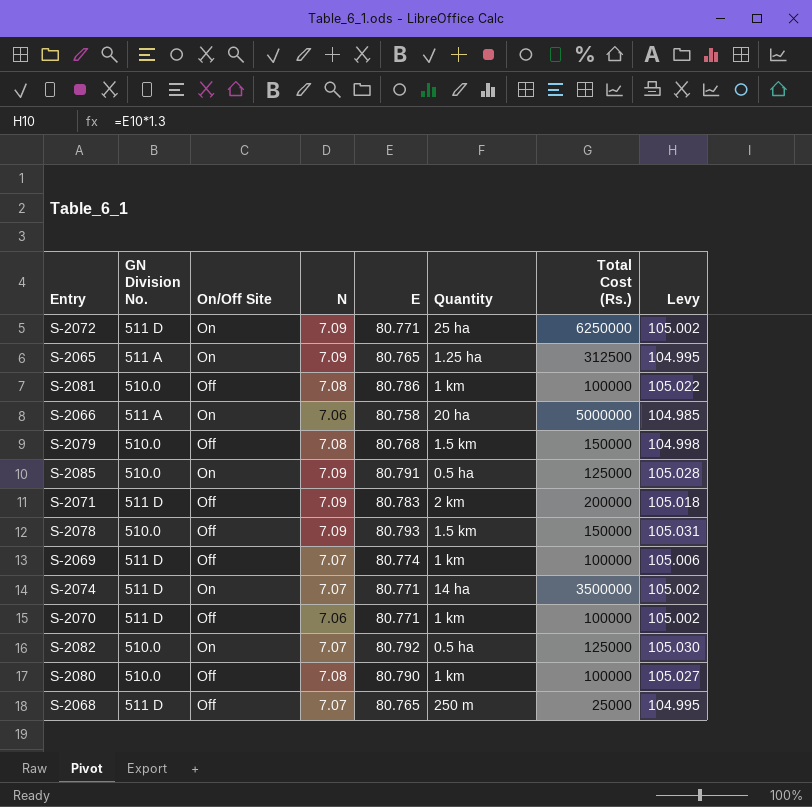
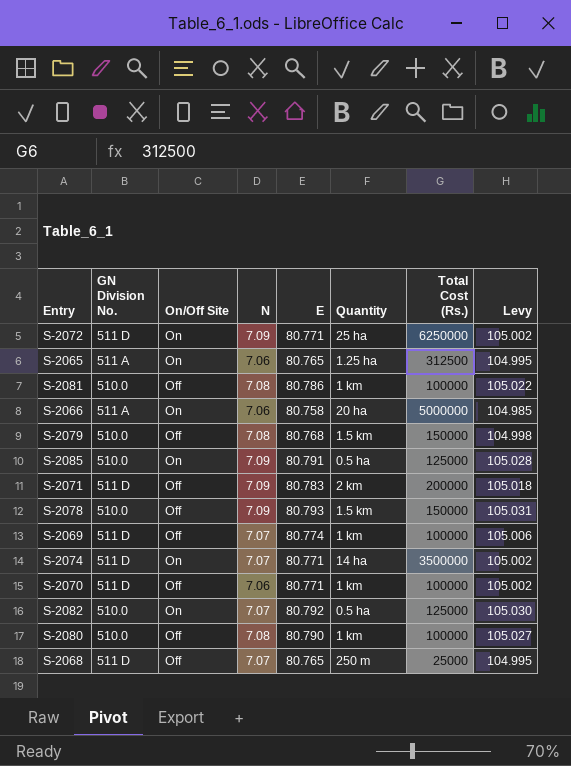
S-2065 | N: 7.09 -> 7.06

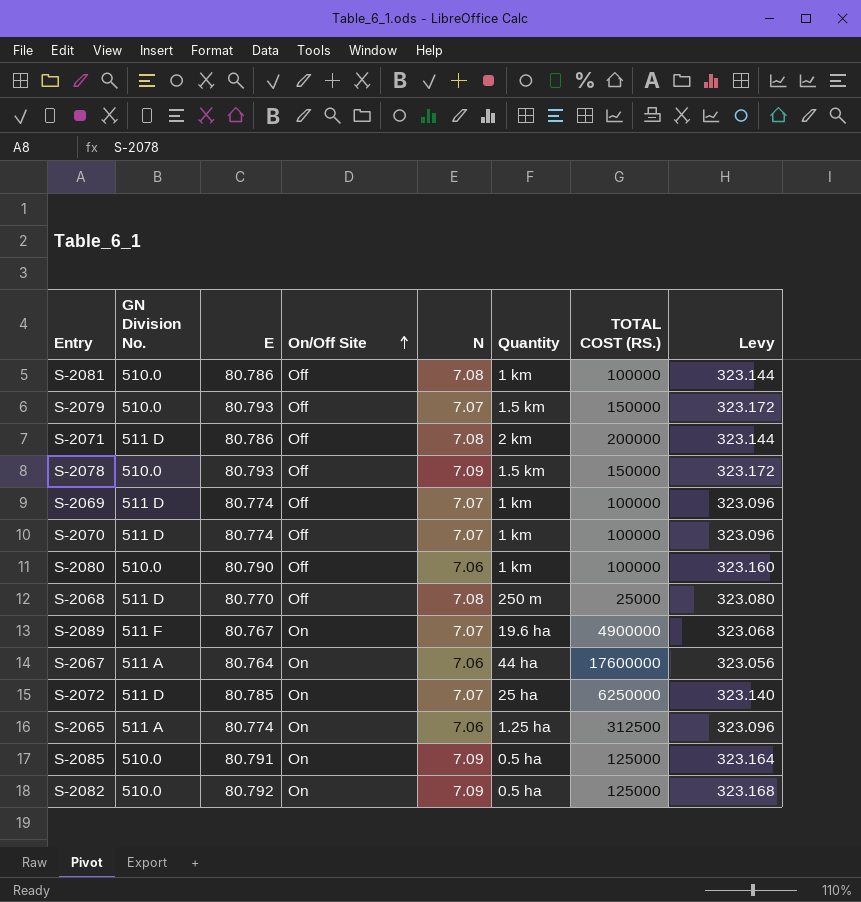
row order: none -> On/Off Site ascending
column E | position: 5 -> 3
column name: Total Cost (Rs.) -> TOTAL COST (RS.)
column Levy | formula: [E] * 1.3 -> [E] * 4
row S-2066: 511 A | On | 7.06 | 80.758 | 20 ha | 5000000 | 104.985 -> none
row S-2074: 511 D | On | 7.07 | 80.771 | 14 ha | 3500000 | 105.002 -> none
S-2079 | E: 80.768 -> 80.793
S-2079 | N: 7.08 -> 7.07
S-2071 | E: 80.783 -> 80.786
S-2071 | N: 7.09 -> 7.08
S-2070 | E: 80.771 -> 80.774
S-2070 | N: 7.06 -> 7.07
S-2080 | N: 7.08 -> 7.06
S-2068 | E: 80.765 -> 80.770
S-2068 | N: 7.07 -> 7.08
row S-2089: none -> 511 F | 80.767 | On | 7.07 | 19.6 ha | 4900000 | 323.068
row S-2067: none -> 511 A | 80.764 | On | 7.06 | 44 ha | 17600000 | 323.056
S-2072 | E: 80.771 -> 80.785
S-2072 | N: 7.09 -> 7.07
S-2065 | E: 80.765 -> 80.774
S-2082 | N: 7.07 -> 7.09

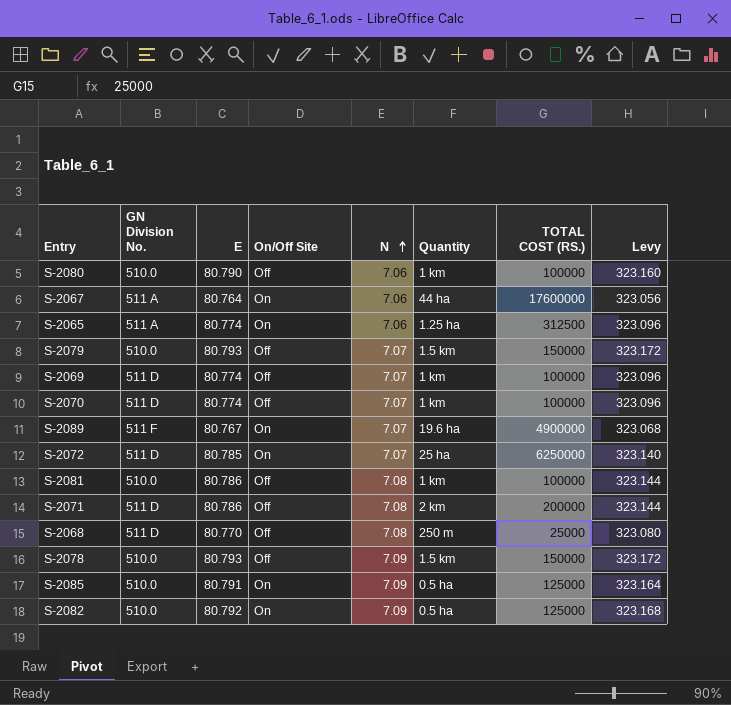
row order: On/Off Site ascending -> N ascending

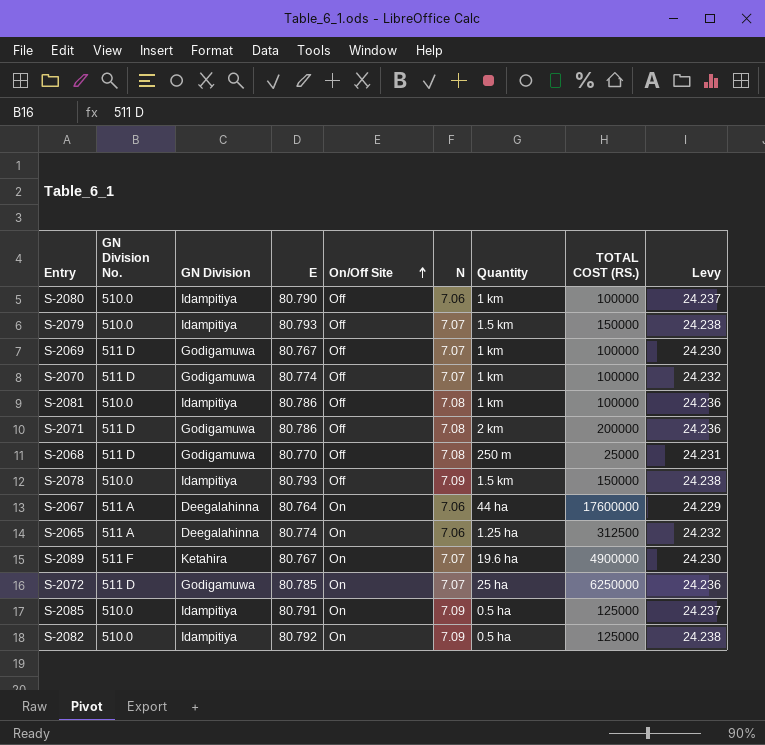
row order: N ascending -> On/Off Site ascending
column GN Division | position: none -> 3
column Levy | formula: [E] * 4 -> [E] * 0.3
S-2069 | E: 80.774 -> 80.767

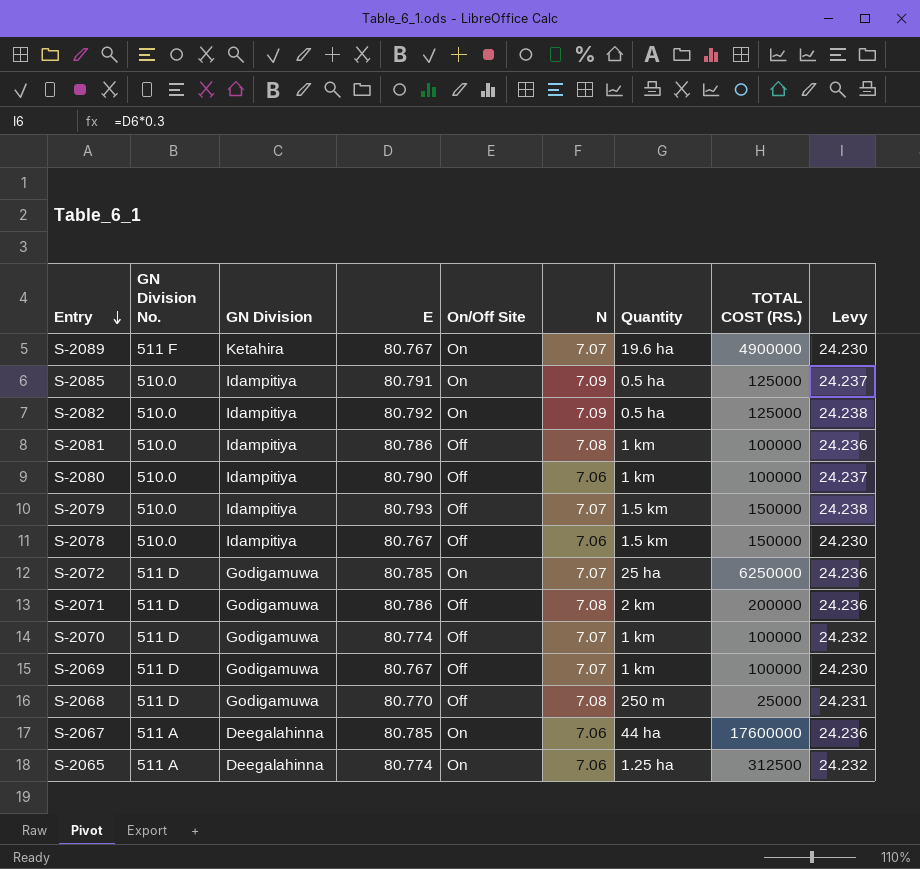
row order: On/Off Site ascending -> Entry descending
S-2078 | E: 80.793 -> 80.767
S-2078 | N: 7.09 -> 7.06
S-2078 | Levy: 24.238 -> 24.230
S-2067 | E: 80.764 -> 80.785
S-2067 | Levy: 24.229 -> 24.236

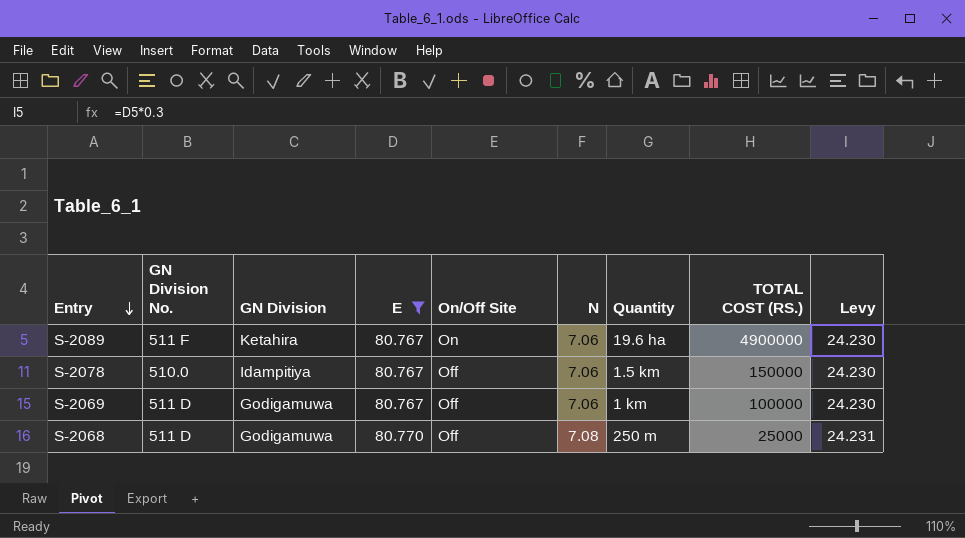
filter: none -> E <= 80.770
S-2089 | N: 7.07 -> 7.06
S-2069 | N: 7.07 -> 7.06

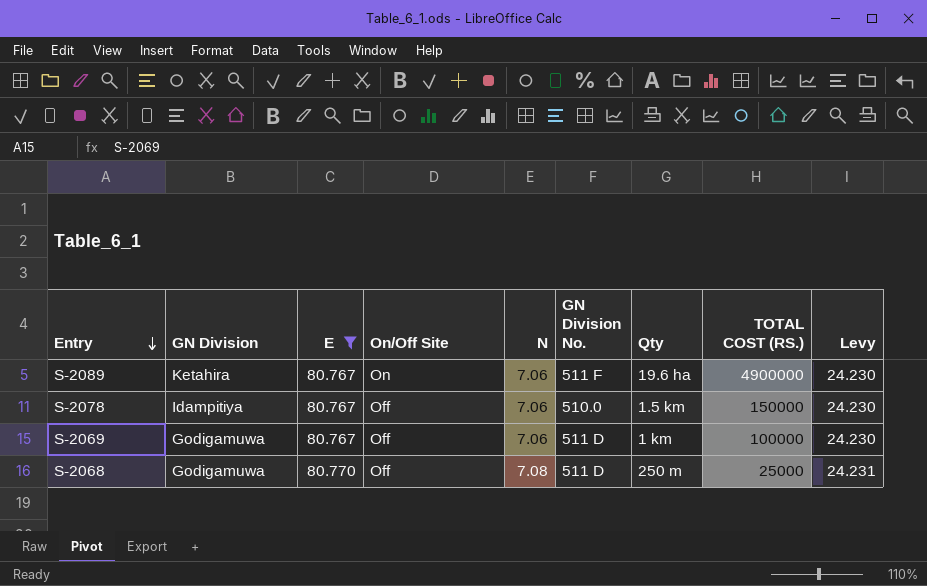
column GN Division No. | position: 2 -> 6
column name: Quantity -> Qty

